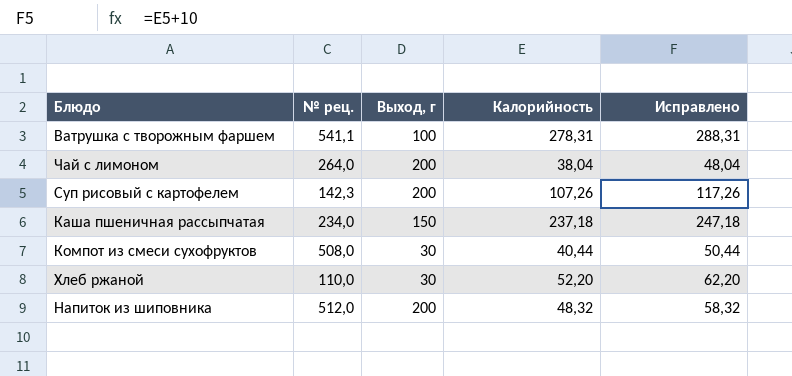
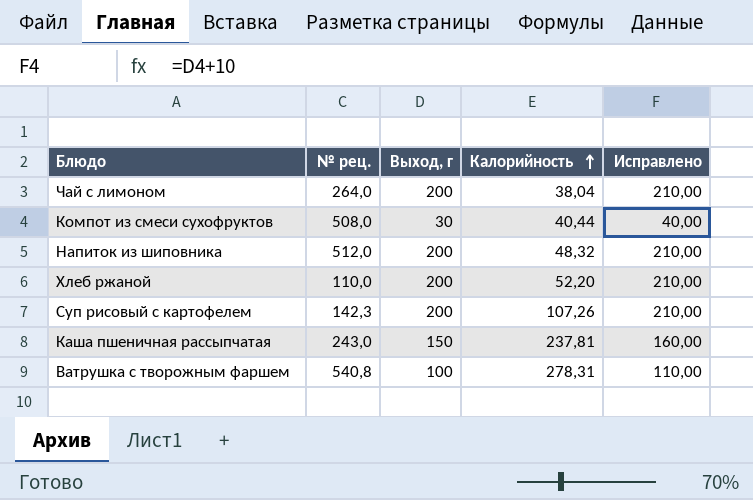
row order: none -> Калорийность ascending
column Исправлено | formula: [Калорийность] + 10 -> [Выход, г] + 10
Хлеб ржаной | Выход, г: 30 -> 200
Каша пшеничная рассыпчатая | № рец.: 234,0 -> 243,0
Каша пшеничная рассыпчатая | Калорийность: 237,18 -> 237,81
Ватрушка с творожным фаршем | № рец.: 541,1 -> 540,8

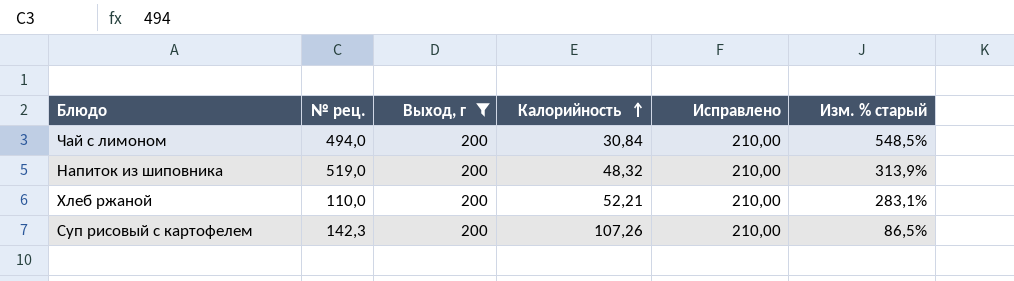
filter: none -> Выход, г = 200
column Изм. % старый | formula: none -> ([Выход, г] - [Калорийность]) / [Калорийность]
Чай с лимоном | № рец.: 264,0 -> 494,0
Чай с лимоном | Калорийность: 38,04 -> 30,84
Напиток из шиповника | № рец.: 512,0 -> 519,0
Хлеб ржаной | Калорийность: 52,20 -> 52,21

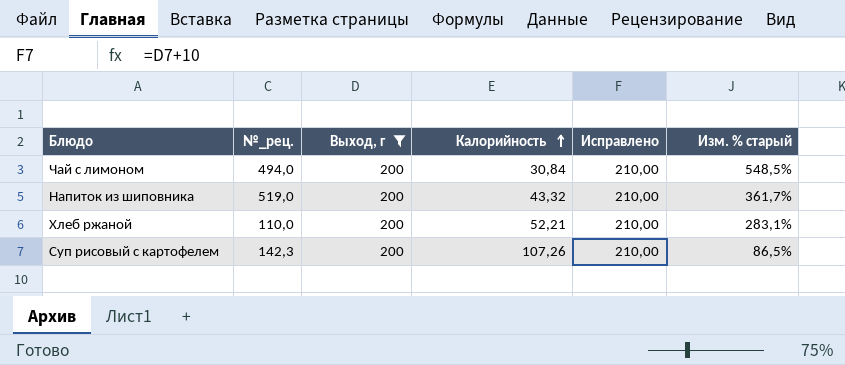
column name: № рец. -> №_рец.
Напиток из шиповника | Калорийность: 48,32 -> 43,32
Напиток из шиповника | Изм. % старый: 313,9% -> 361,7%

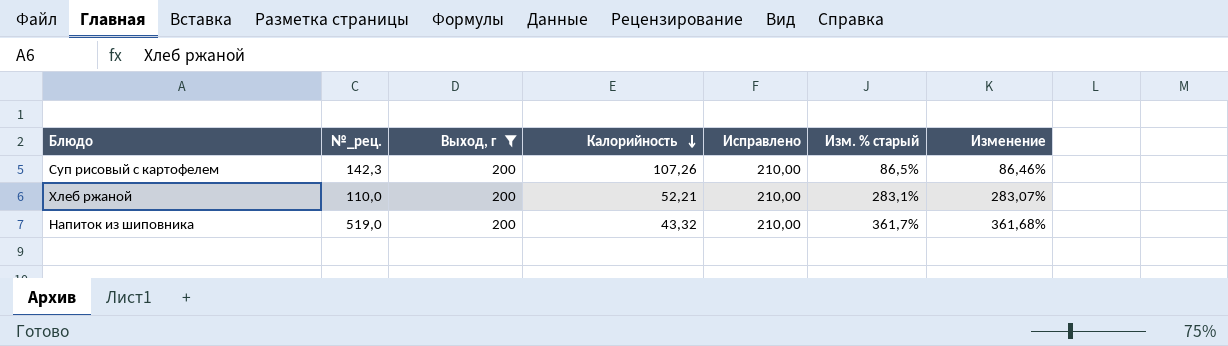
row order: Калорийность ascending -> Калорийность descending
column Изменение | formula: none -> ([Выход, г] - [Калорийность]) / [Калорийность]
row Чай с лимоном: 494,0 | 200 | 30,84 | 210,00 | 548,5% -> none

